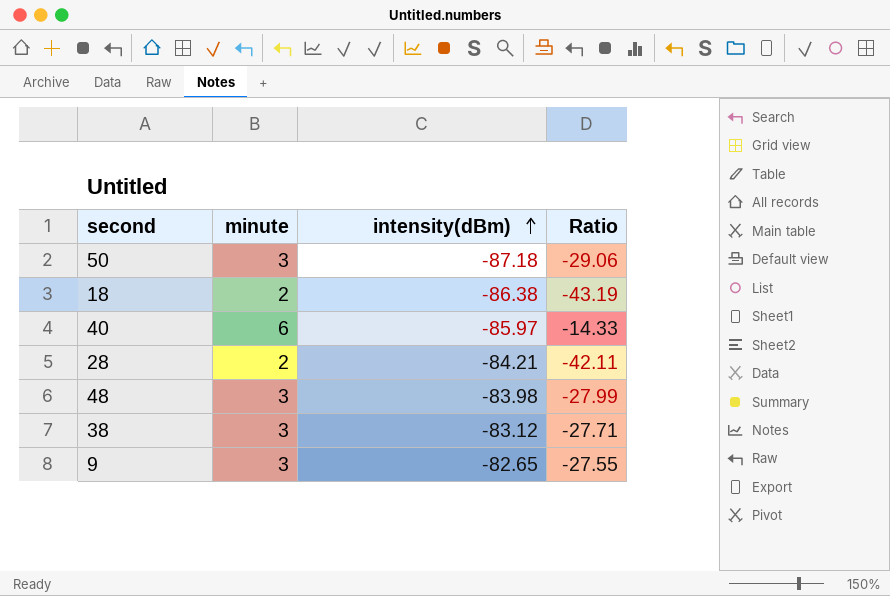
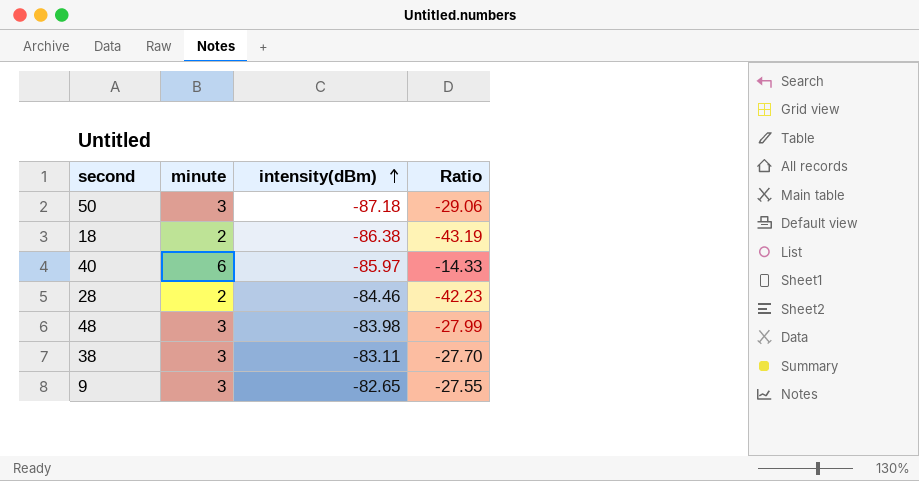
28 | intensity(dBm): -84.21 -> -84.46
28 | Ratio: -42.11 -> -42.23
38 | intensity(dBm): -83.12 -> -83.11
38 | Ratio: -27.71 -> -27.70

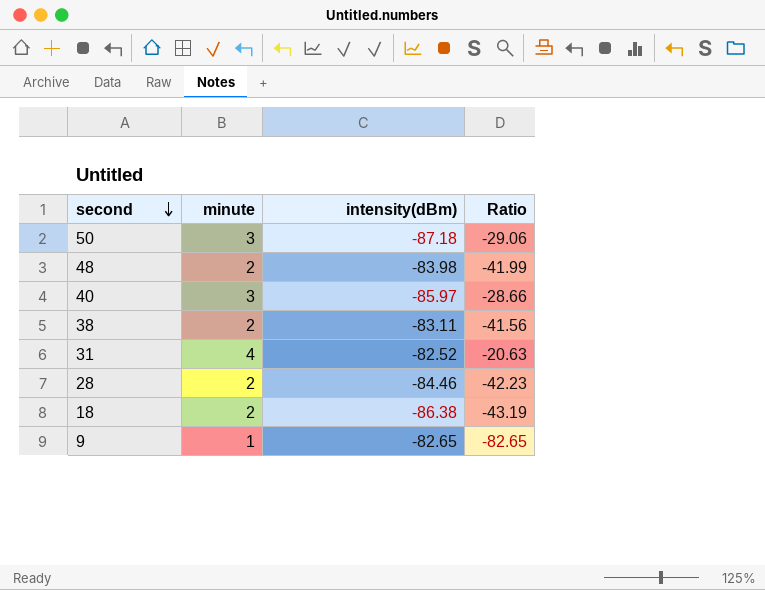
row order: intensity(dBm) ascending -> second descending
48 | minute: 3 -> 2
48 | Ratio: -27.99 -> -41.99
40 | minute: 6 -> 3
40 | Ratio: -14.33 -> -28.66
38 | minute: 3 -> 2
38 | Ratio: -27.70 -> -41.56
row 31: none -> 4 | -82.52 | -20.63
9 | minute: 3 -> 1
9 | Ratio: -27.55 -> -82.65

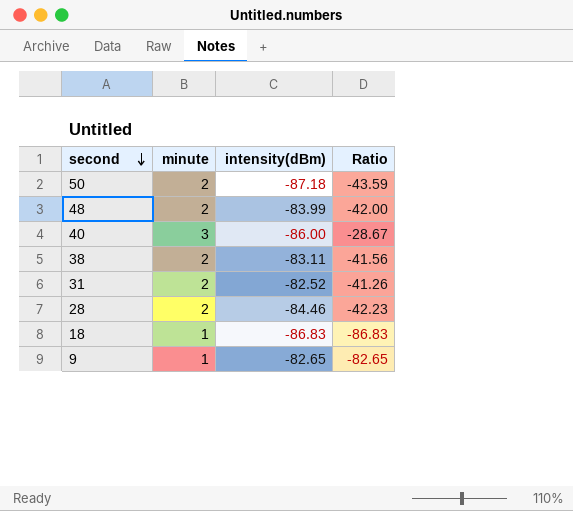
50 | minute: 3 -> 2
50 | Ratio: -29.06 -> -43.59
48 | intensity(dBm): -83.98 -> -83.99
48 | Ratio: -41.99 -> -42.00
40 | intensity(dBm): -85.97 -> -86.00
40 | Ratio: -28.66 -> -28.67
31 | minute: 4 -> 2
31 | Ratio: -20.63 -> -41.26
18 | minute: 2 -> 1
18 | intensity(dBm): -86.38 -> -86.83
18 | Ratio: -43.19 -> -86.83

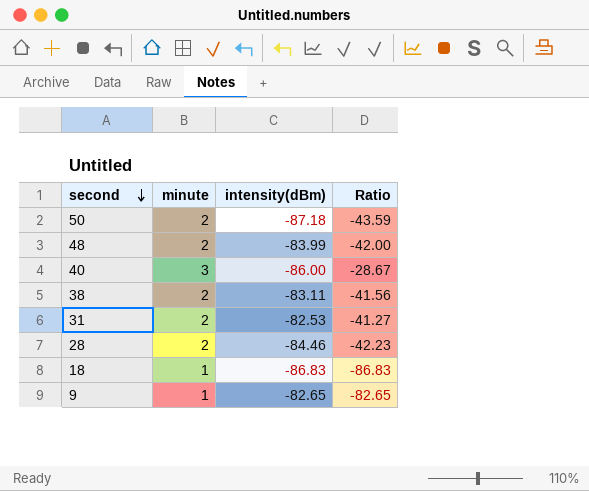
31 | intensity(dBm): -82.52 -> -82.53
31 | Ratio: -41.26 -> -41.27

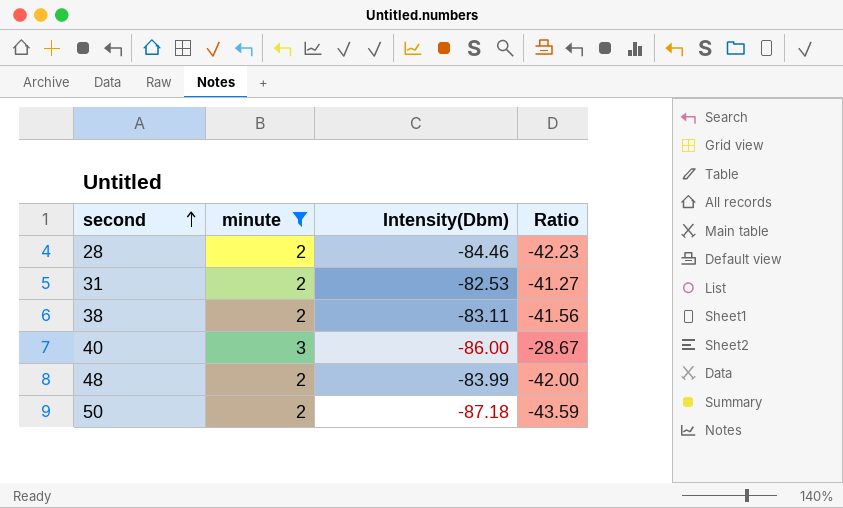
filter: none -> minute != 1
row order: second descending -> second ascending
column name: intensity(dBm) -> Intensity(Dbm)

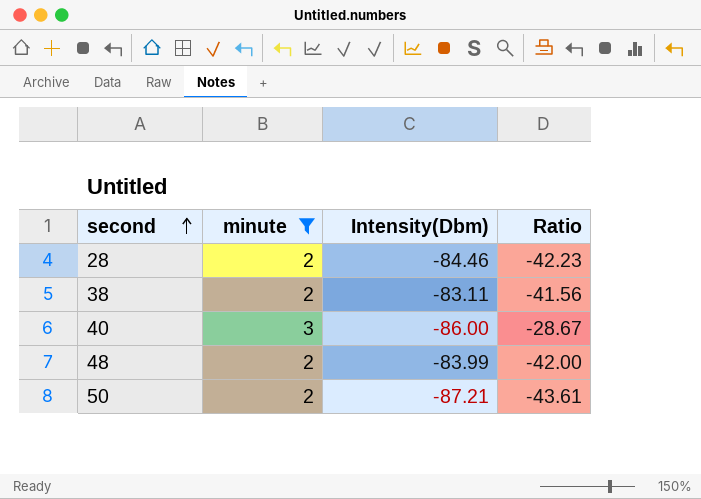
row 31: 2 | -82.53 | -41.27 -> none
50 | Intensity(Dbm): -87.18 -> -87.21
50 | Ratio: -43.59 -> -43.61

